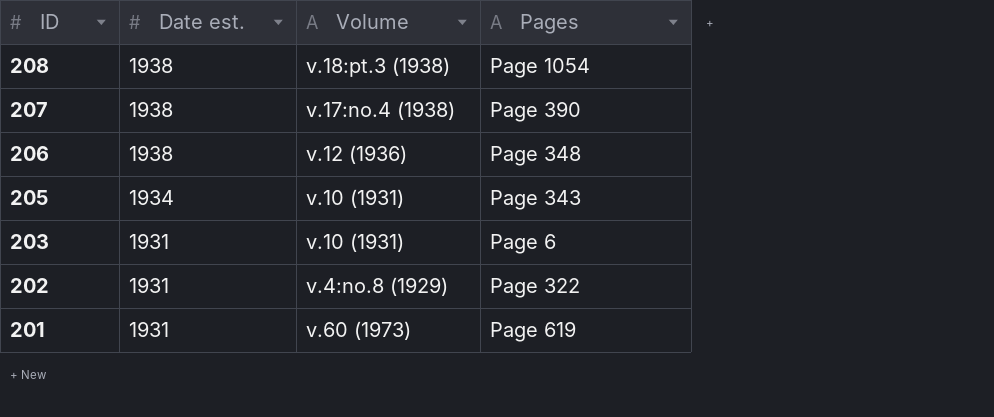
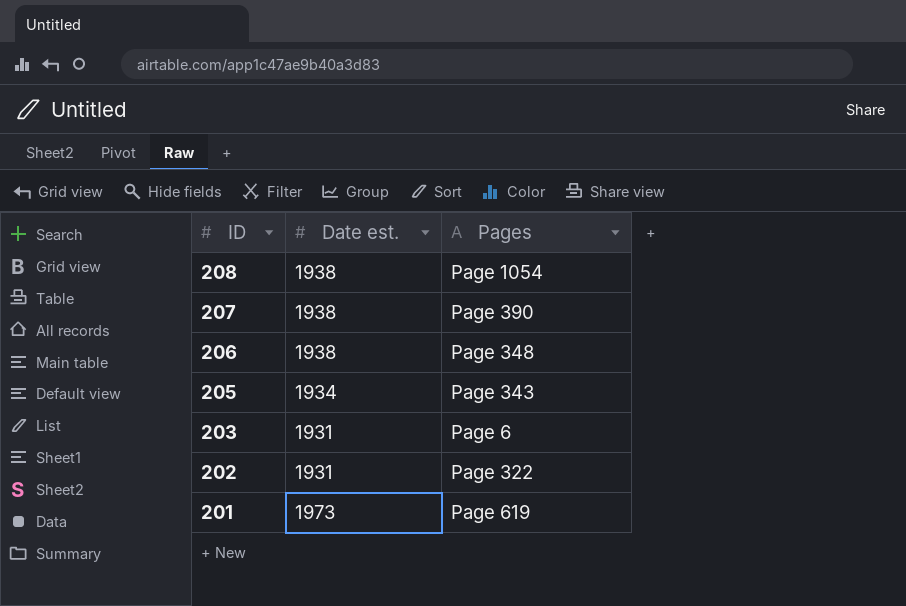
column Volume | position: 3 -> none
201 | Date est.: 1931 -> 1973

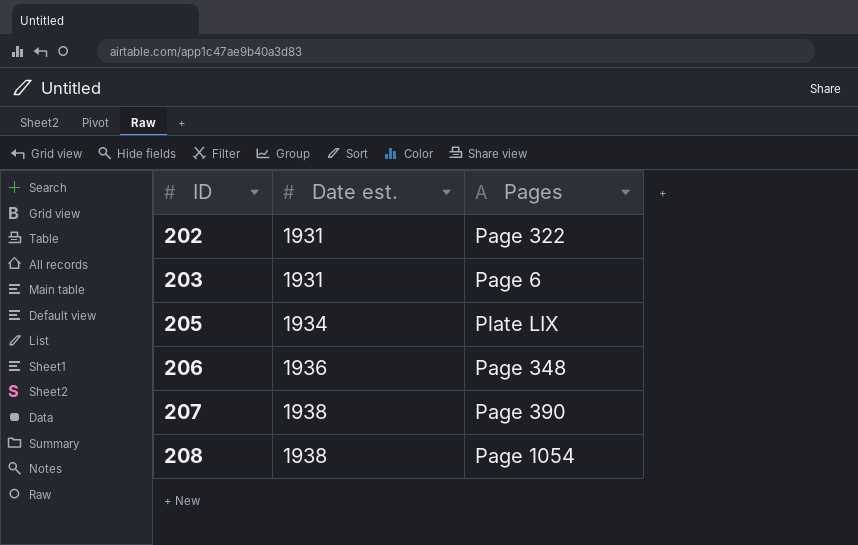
row order: ID descending -> ID ascending
row 201: 1973 | Page 619 -> none
205 | Pages: Page 343 -> Plate LIX
206 | Date est.: 1938 -> 1936

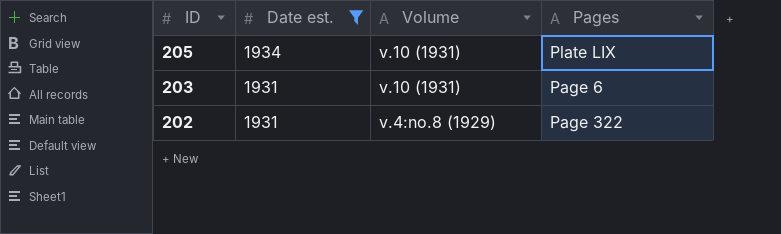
filter: none -> Date est. <= 1934
row order: ID ascending -> ID descending
column Volume | position: none -> 3

